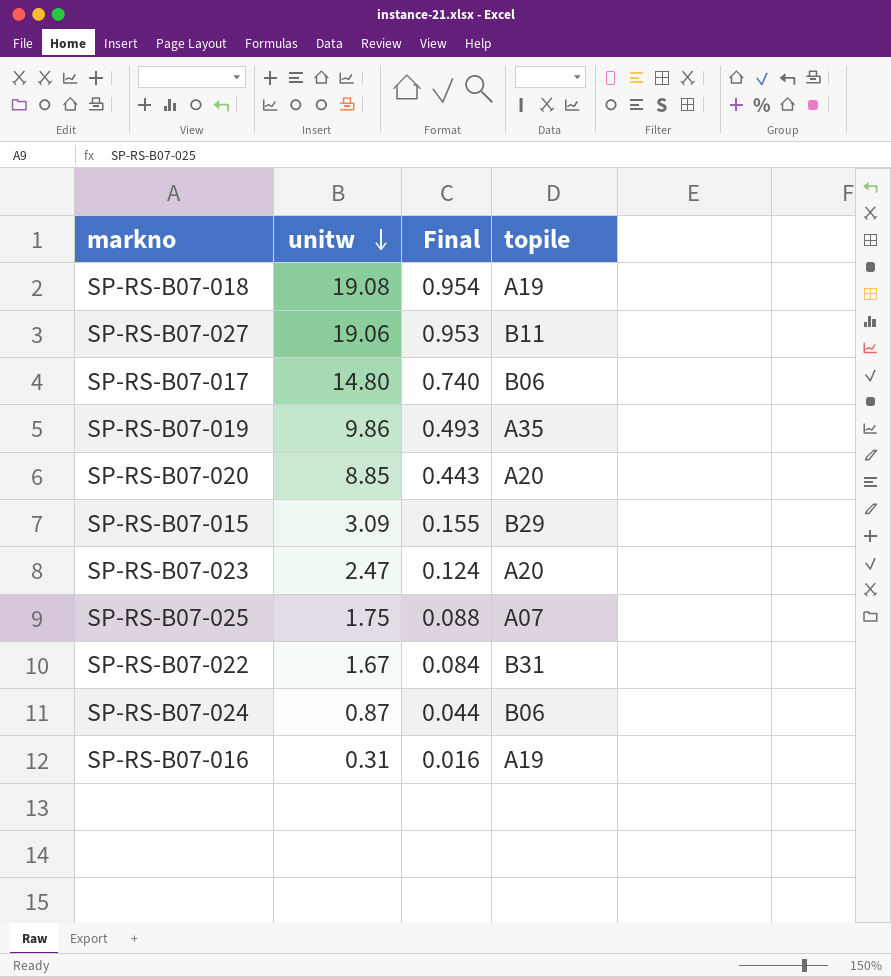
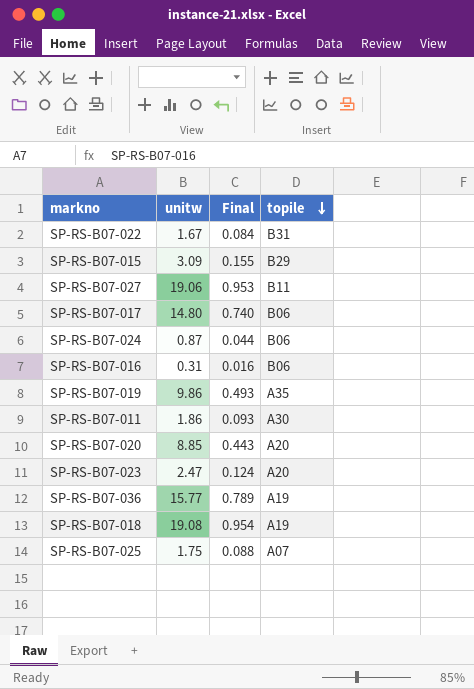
row order: unitw descending -> topile descending
SP-RS-B07-016 | topile: A19 -> B06
row SP-RS-B07-011: none -> 1.86 | 0.093 | A30
row SP-RS-B07-036: none -> 15.77 | 0.789 | A19

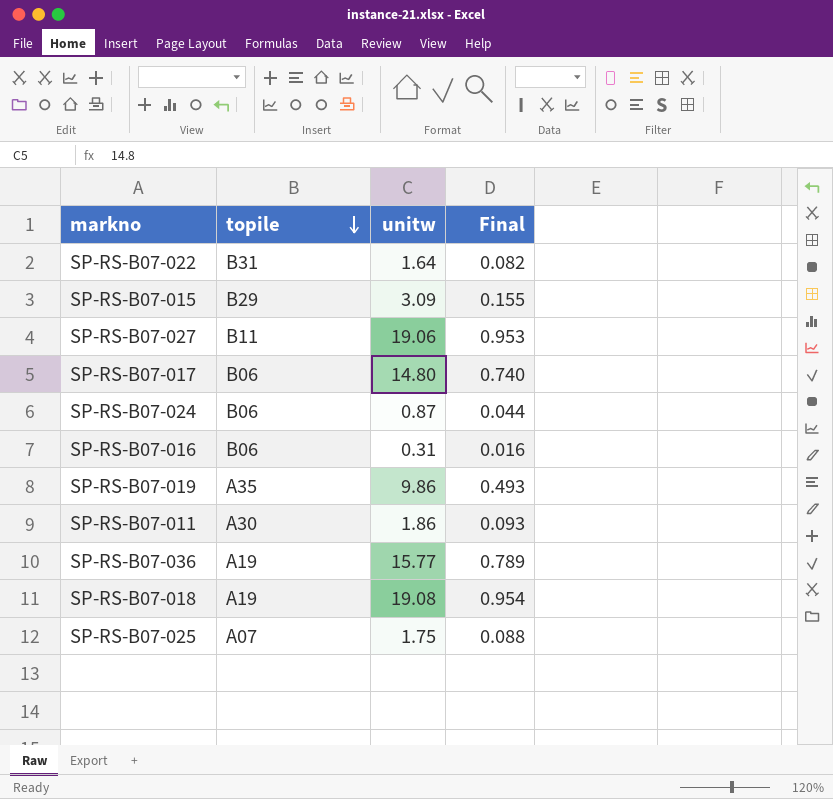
column topile | position: 4 -> 2
row SP-RS-B07-020: 8.85 | 0.443 | A20 -> none
row SP-RS-B07-023: 2.47 | 0.124 | A20 -> none
SP-RS-B07-022 | unitw: 1.67 -> 1.64
SP-RS-B07-022 | Final: 0.084 -> 0.082

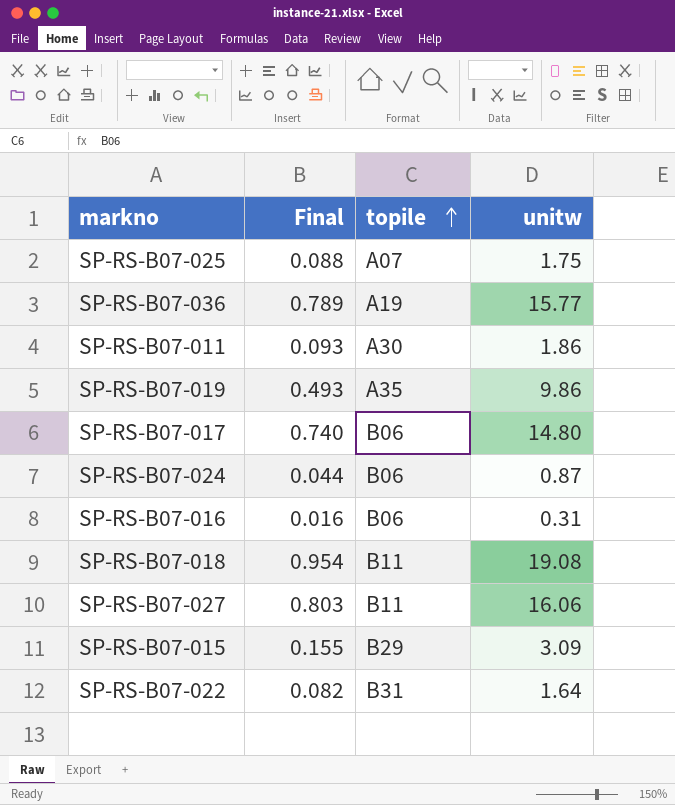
row order: topile descending -> topile ascending
column Final | position: 4 -> 2
SP-RS-B07-018 | topile: A19 -> B11
SP-RS-B07-027 | Final: 0.953 -> 0.803
SP-RS-B07-027 | unitw: 19.06 -> 16.06

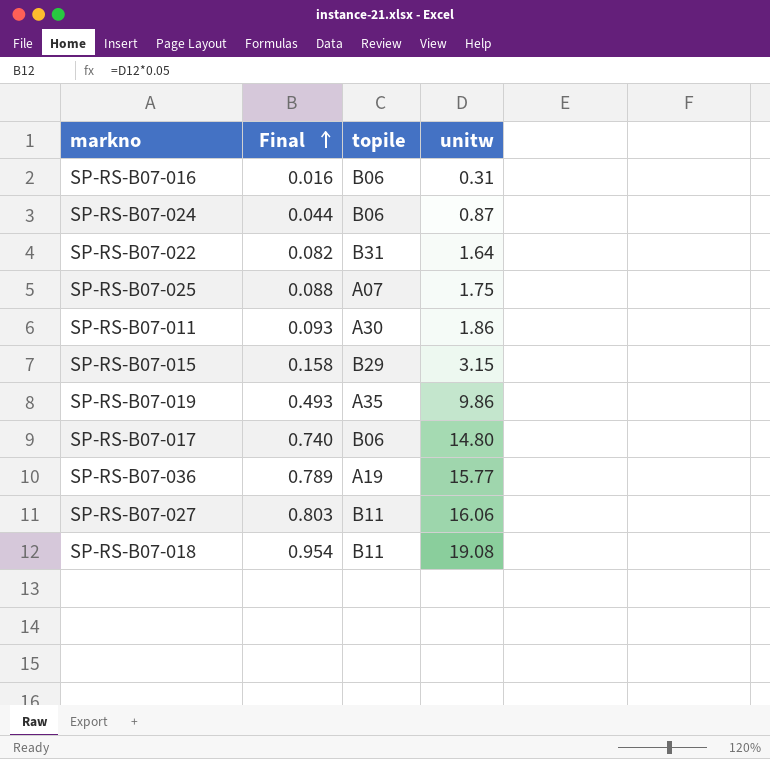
row order: topile ascending -> Final ascending
SP-RS-B07-015 | Final: 0.155 -> 0.158
SP-RS-B07-015 | unitw: 3.09 -> 3.15

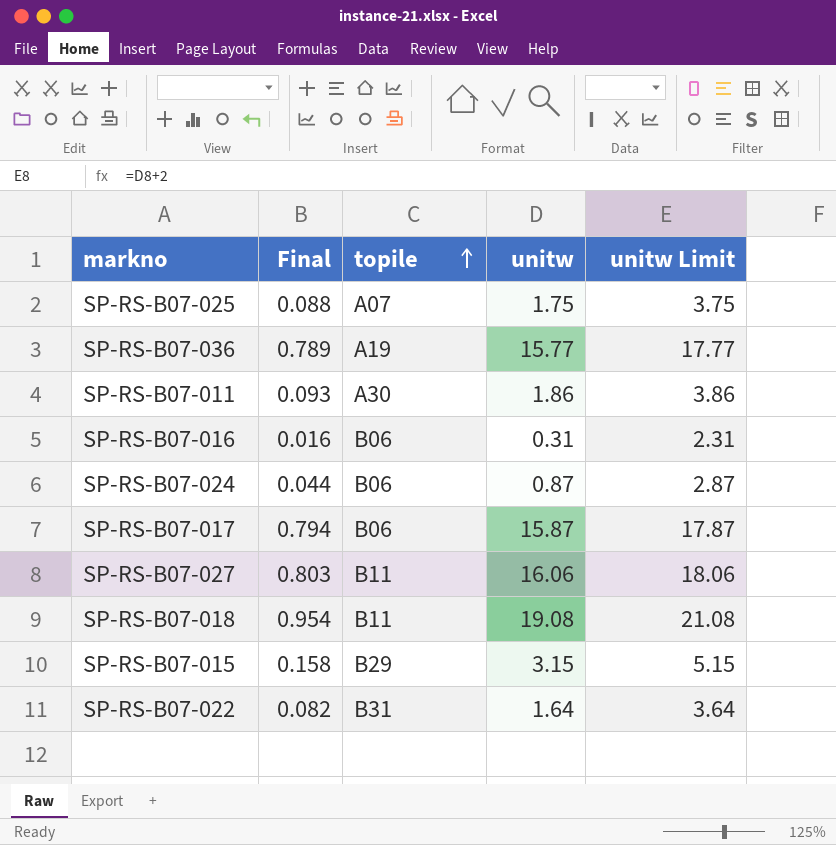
row order: Final ascending -> topile ascending
column unitw Limit | formula: none -> [unitw] + 2
row SP-RS-B07-019: 0.493 | A35 | 9.86 -> none
SP-RS-B07-017 | Final: 0.740 -> 0.794
SP-RS-B07-017 | unitw: 14.80 -> 15.87

